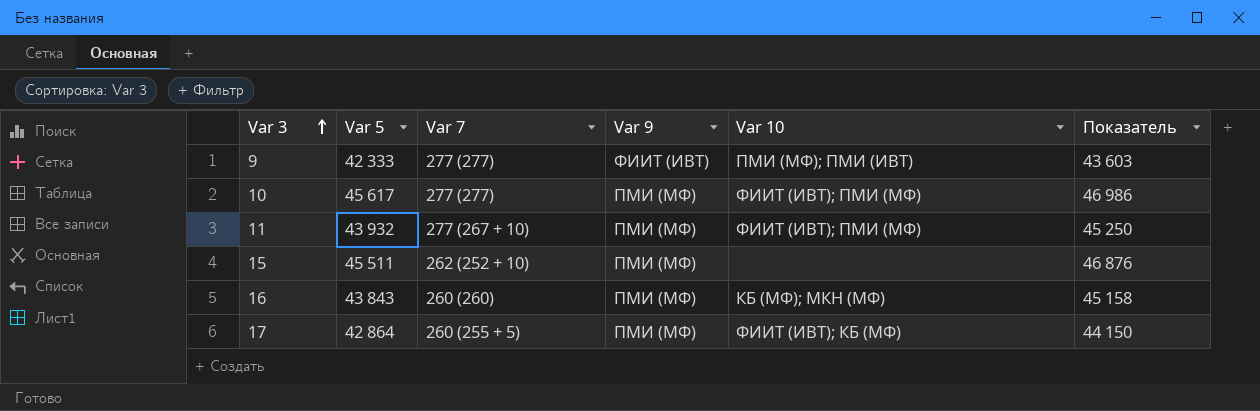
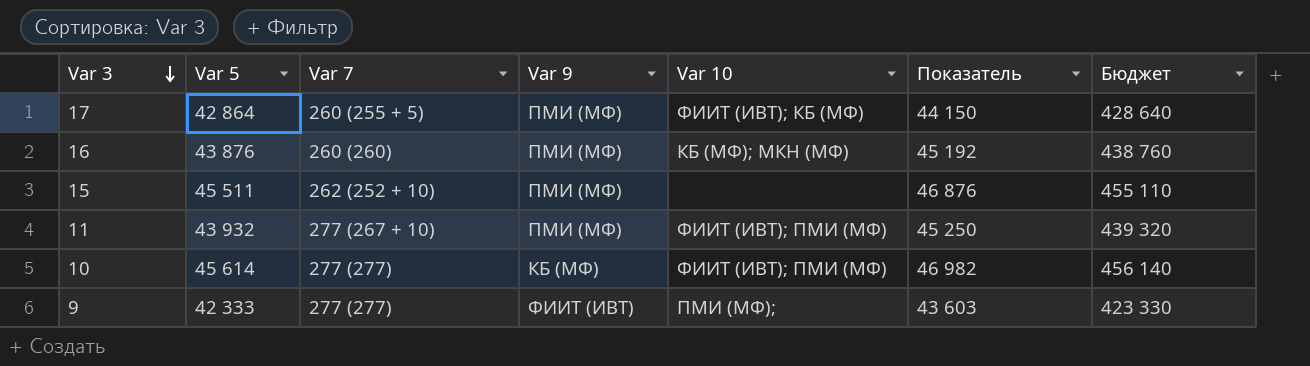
row order: Var 3 ascending -> Var 3 descending
column Бюджет | formula: none -> [Var 5] * 10
16 | Var 5: 43 843 -> 43 876
16 | Показатель: 45 158 -> 45 192
10 | Var 5: 45 617 -> 45 614
10 | Var 9: ПМИ (МФ) -> КБ (МФ)
10 | Показатель: 46 986 -> 46 982
9 | Var 10: ПМИ (МФ); ПМИ (ИВТ) -> ПМИ (МФ);

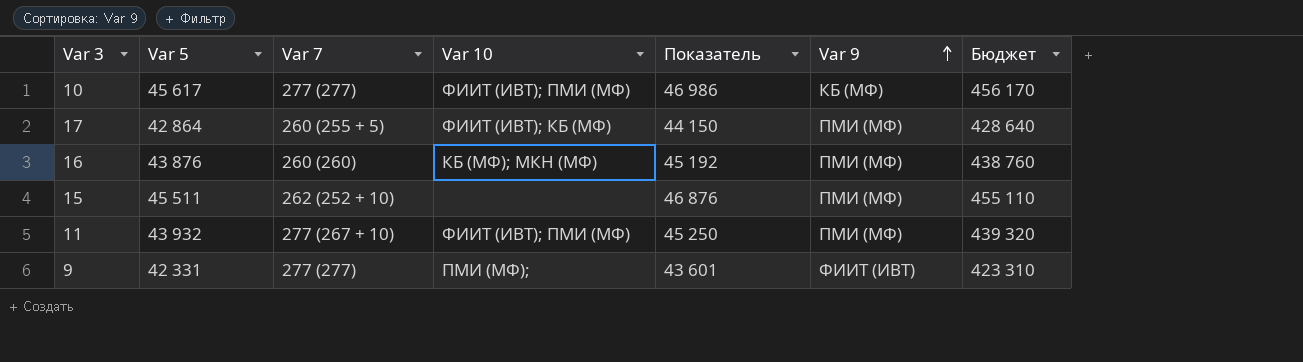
row order: Var 3 descending -> Var 9 ascending
column Var 9 | position: 4 -> 6
10 | Var 5: 45 614 -> 45 617
10 | Показатель: 46 982 -> 46 986
10 | Бюджет: 456 140 -> 456 170
9 | Var 5: 42 333 -> 42 331
9 | Показатель: 43 603 -> 43 601
9 | Бюджет: 423 330 -> 423 310

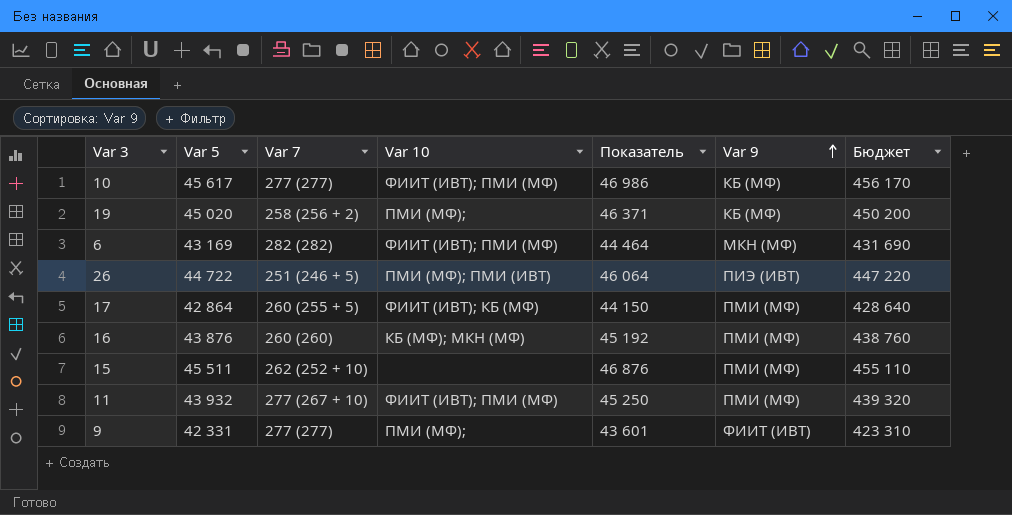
row 19: none -> 45 020 | 258 (256 + 2) | ПМИ (МФ); | 46 371 | КБ (МФ) | 450 200
row 6: none -> 43 169 | 282 (282) | ФИИТ (ИВТ); ПМИ (МФ) | 44 464 | МКН (МФ) | 431 690
row 26: none -> 44 722 | 251 (246 + 5) | ПМИ (МФ); ПМИ (ИВТ) | 46 064 | ПИЭ (ИВТ) | 447 220

